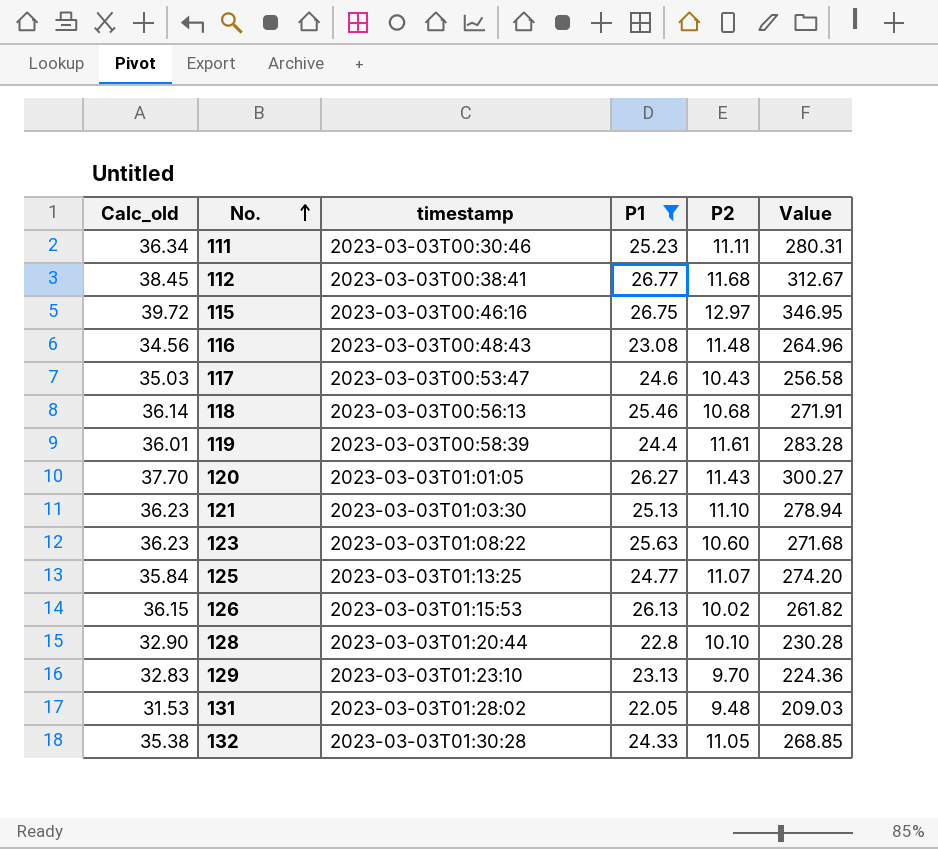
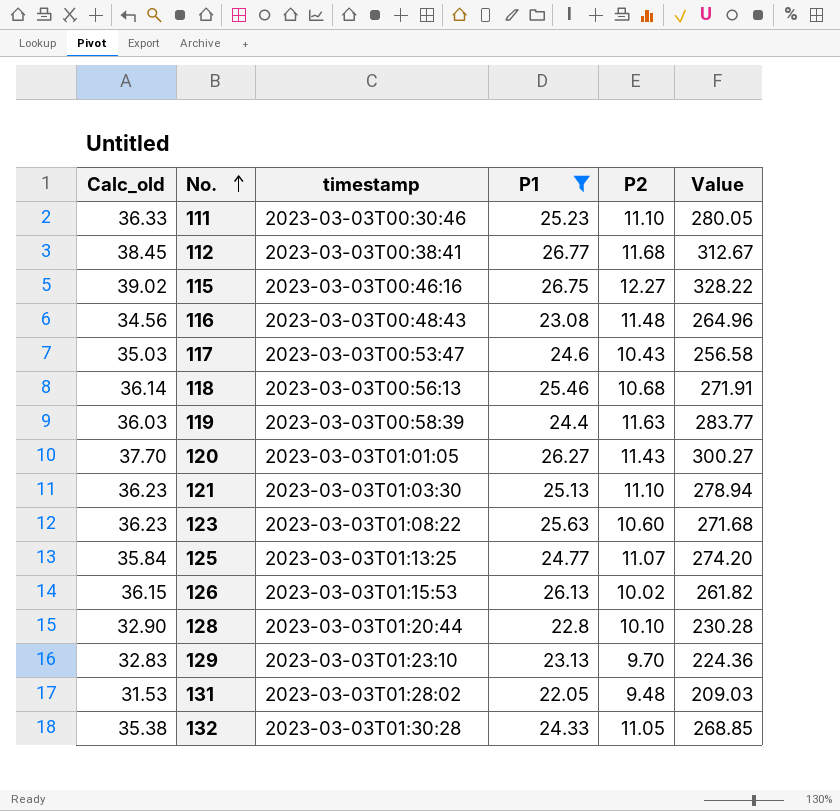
111 | Calc_old: 36.34 -> 36.33
111 | P2: 11.11 -> 11.10
111 | Value: 280.31 -> 280.05
115 | Calc_old: 39.72 -> 39.02
115 | P2: 12.97 -> 12.27
115 | Value: 346.95 -> 328.22
119 | Calc_old: 36.01 -> 36.03
119 | P2: 11.61 -> 11.63
119 | Value: 283.28 -> 283.77

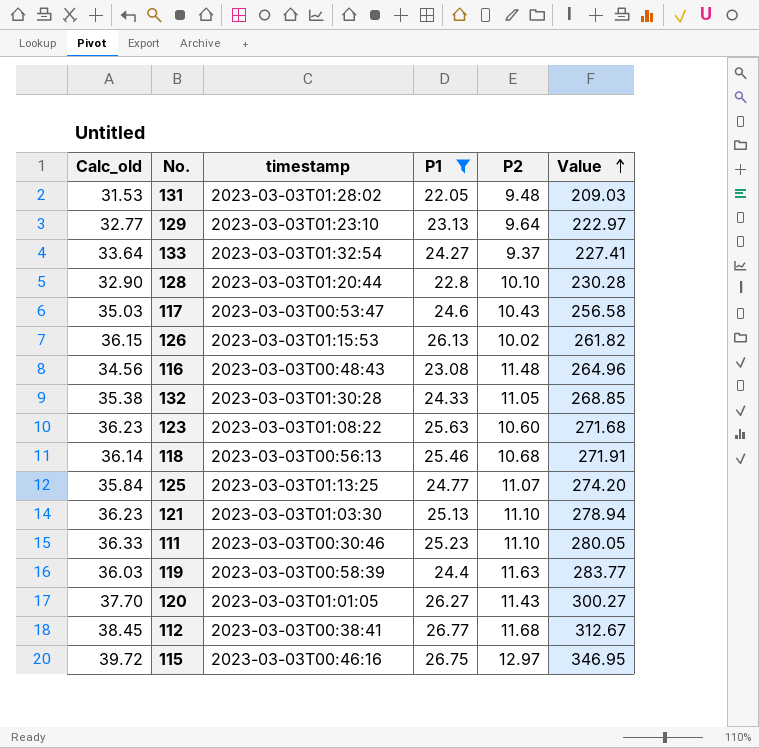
row order: No. ascending -> Value ascending
129 | Calc_old: 32.83 -> 32.77
129 | P2: 9.70 -> 9.64
129 | Value: 224.36 -> 222.97
row 133: none -> 33.64 | 2023-03-03T01:32:54 | 24.27 | 9.37 | 227.41
115 | Calc_old: 39.02 -> 39.72
115 | P2: 12.27 -> 12.97
115 | Value: 328.22 -> 346.95

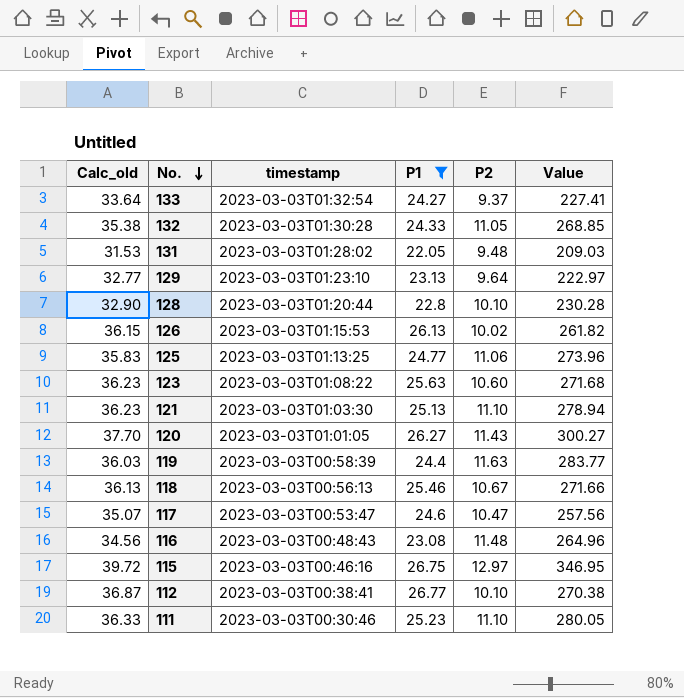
row order: Value ascending -> No. descending
125 | Calc_old: 35.84 -> 35.83
125 | P2: 11.07 -> 11.06
125 | Value: 274.20 -> 273.96
118 | Calc_old: 36.14 -> 36.13
118 | P2: 10.68 -> 10.67
118 | Value: 271.91 -> 271.66
117 | Calc_old: 35.03 -> 35.07
117 | P2: 10.43 -> 10.47
117 | Value: 256.58 -> 257.56
112 | Calc_old: 38.45 -> 36.87
112 | P2: 11.68 -> 10.10
112 | Value: 312.67 -> 270.38

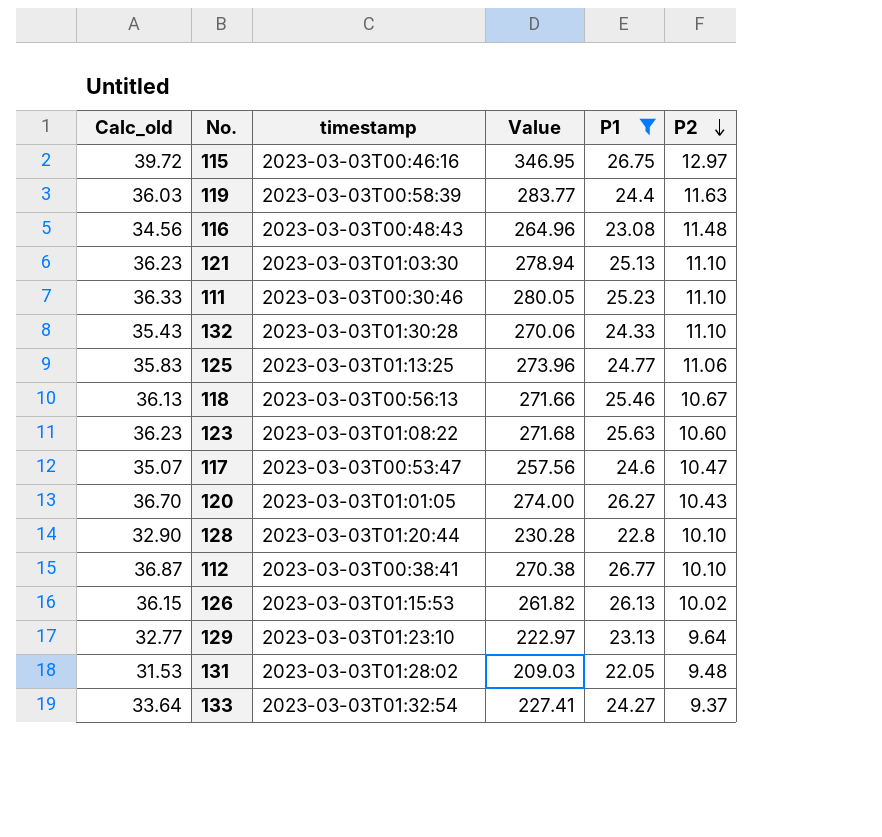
row order: No. descending -> P2 descending
column Value | position: 6 -> 4
132 | Calc_old: 35.38 -> 35.43
132 | Value: 268.85 -> 270.06
132 | P2: 11.05 -> 11.10
120 | Calc_old: 37.70 -> 36.70
120 | Value: 300.27 -> 274.00
120 | P2: 11.43 -> 10.43

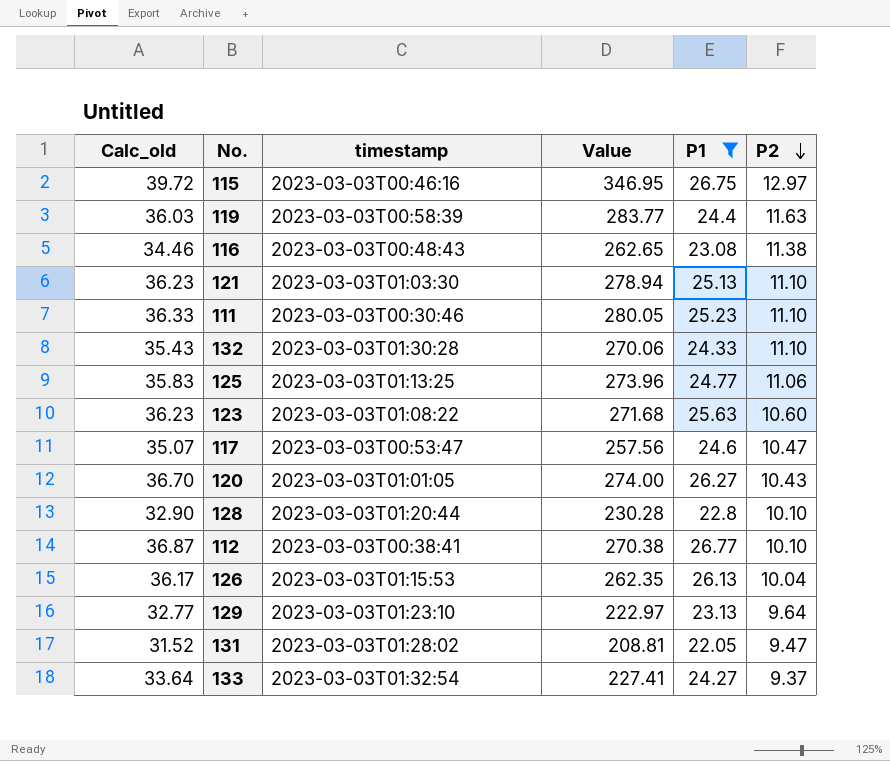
row 118: 36.13 | 2023-03-03T00:56:13 | 271.66 | 25.46 | 10.67 -> none
116 | Calc_old: 34.56 -> 34.46
116 | Value: 264.96 -> 262.65
116 | P2: 11.48 -> 11.38
126 | Calc_old: 36.15 -> 36.17
126 | Value: 261.82 -> 262.35
126 | P2: 10.02 -> 10.04
131 | Calc_old: 31.53 -> 31.52
131 | Value: 209.03 -> 208.81
131 | P2: 9.48 -> 9.47

